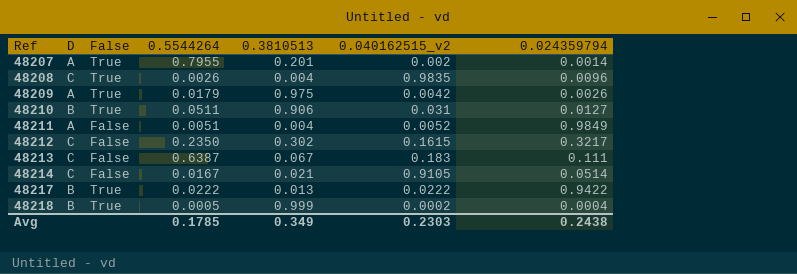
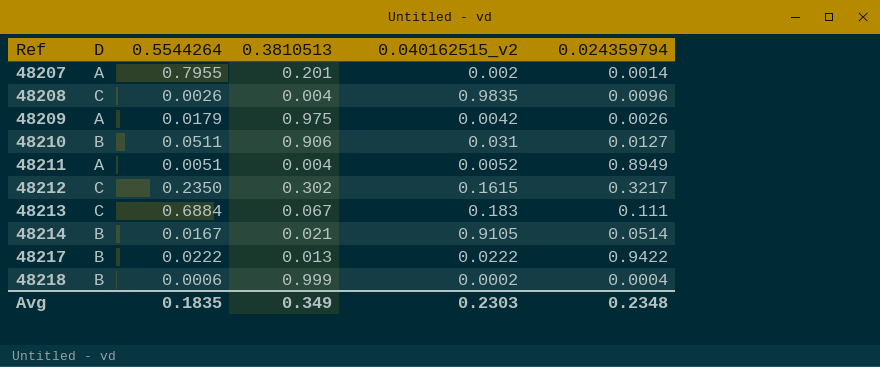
column False | position: 3 -> none
48211 | 0.024359794: 0.9849 -> 0.8949
48213 | 0.5544264: 0.6387 -> 0.6884
48214 | D: C -> B
48218 | 0.5544264: 0.0005 -> 0.0006
Avg | 0.5544264: 0.1785 -> 0.1835
Avg | 0.024359794: 0.2438 -> 0.2348

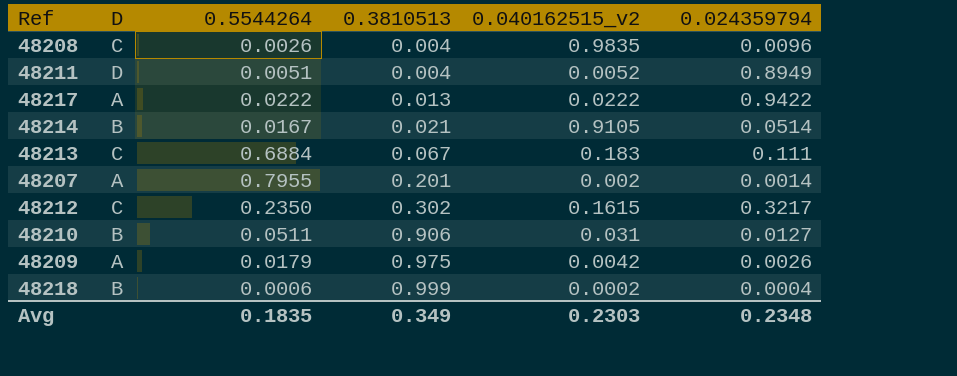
row order: Ref ascending -> 0.3810513 ascending
48211 | D: A -> D
48217 | D: B -> A

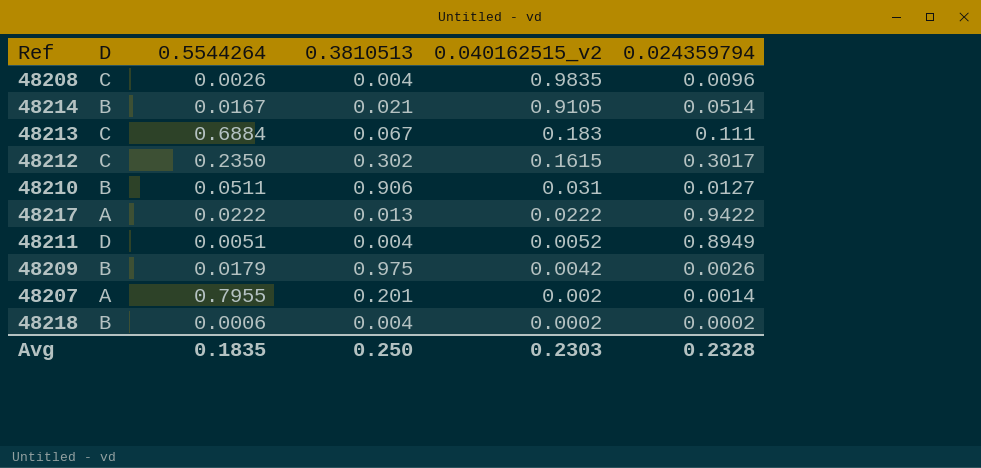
row order: 0.3810513 ascending -> 0.040162515_v2 descending
48212 | 0.024359794: 0.3217 -> 0.3017
48209 | D: A -> B
48218 | 0.3810513: 0.999 -> 0.004
48218 | 0.024359794: 0.0004 -> 0.0002
Avg | 0.3810513: 0.349 -> 0.250
Avg | 0.024359794: 0.2348 -> 0.2328

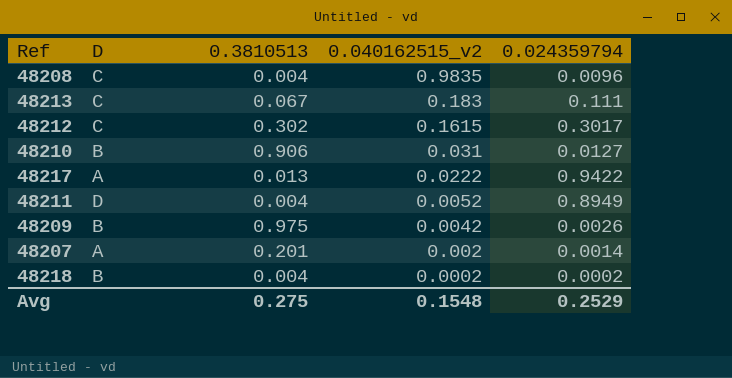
column 0.5544264 | position: 3 -> none
row 48214: B | 0.0167 | 0.021 | 0.9105 | 0.0514 -> none
Avg | 0.3810513: 0.250 -> 0.275
Avg | 0.040162515_v2: 0.2303 -> 0.1548
Avg | 0.024359794: 0.2328 -> 0.2529

